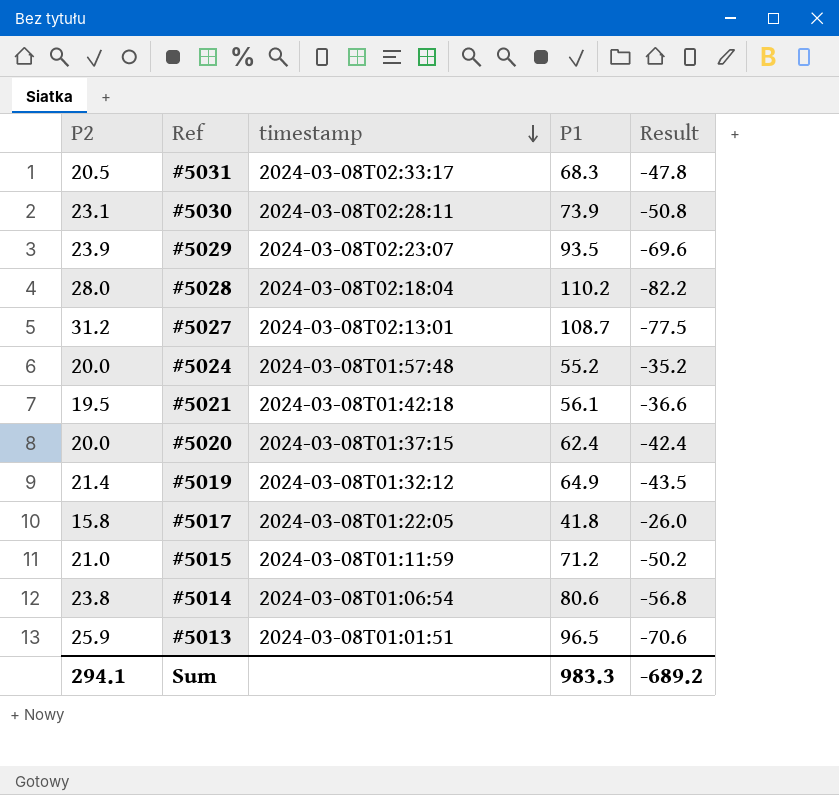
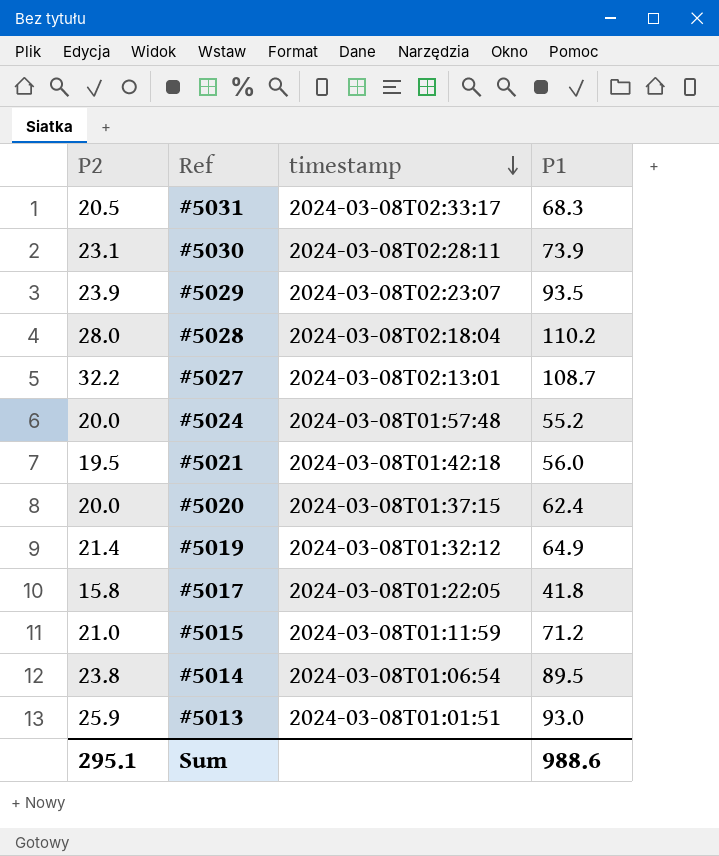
column Result | formula: [P2] - [P1] -> none
#5027 | P2: 31.2 -> 32.2
#5021 | P1: 56.1 -> 56.0
#5014 | P1: 80.6 -> 89.5
#5013 | P1: 96.5 -> 93.0
Sum | P2: 294.1 -> 295.1
Sum | P1: 983.3 -> 988.6

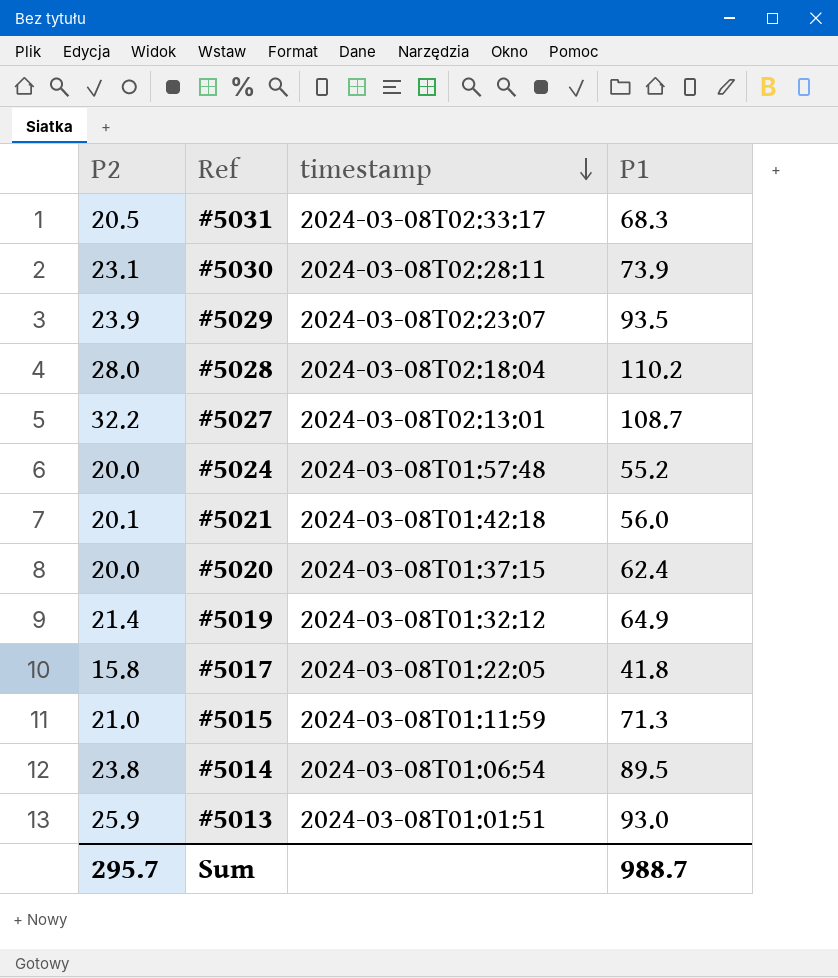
#5021 | P2: 19.5 -> 20.1
#5015 | P1: 71.2 -> 71.3
Sum | P2: 295.1 -> 295.7
Sum | P1: 988.6 -> 988.7

